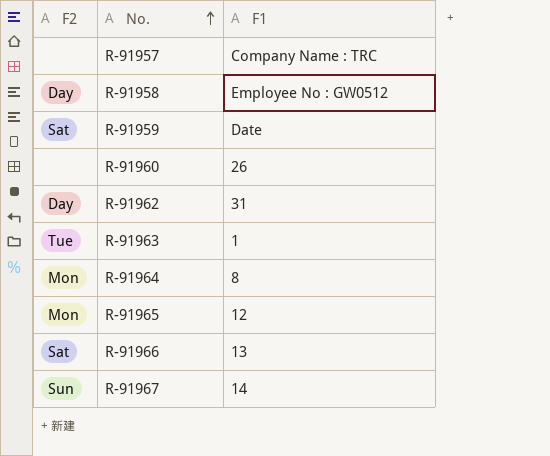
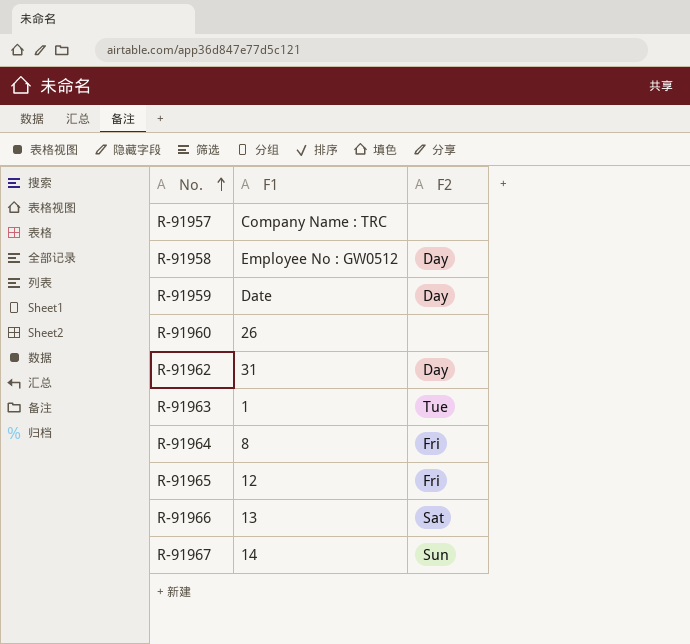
column F2 | position: 1 -> 3
R-91959 | F2: Sat -> Day
R-91964 | F2: Mon -> Fri
R-91965 | F2: Mon -> Fri

